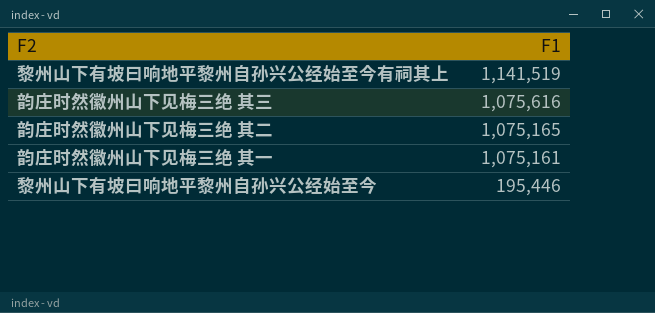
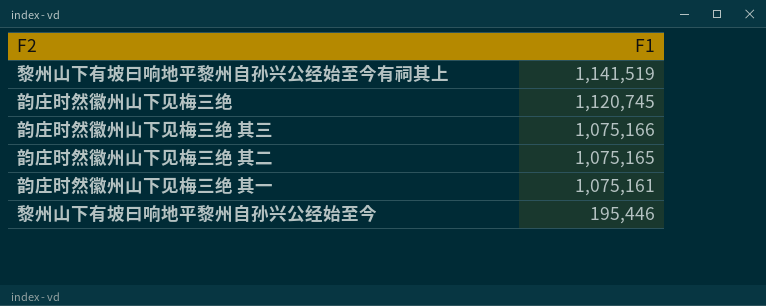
row 韵庄时然徽州山下见梅三绝: none -> 1,120,745
韵庄时然徽州山下见梅三绝 其三 | F1: 1,075,616 -> 1,075,166

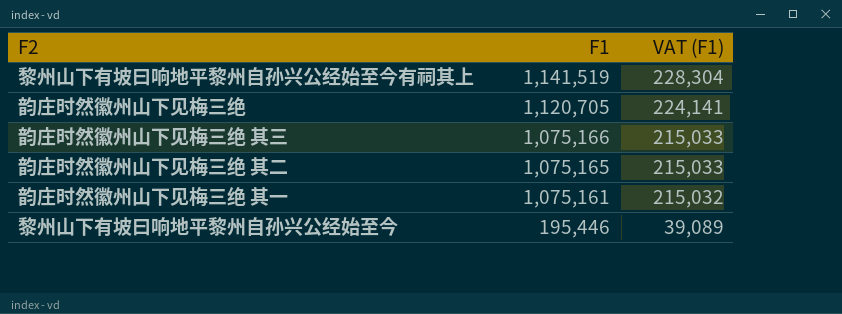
column VAT (F1) | formula: none -> [F1] * 0.2
韵庄时然徽州山下见梅三绝 | F1: 1,120,745 -> 1,120,705

